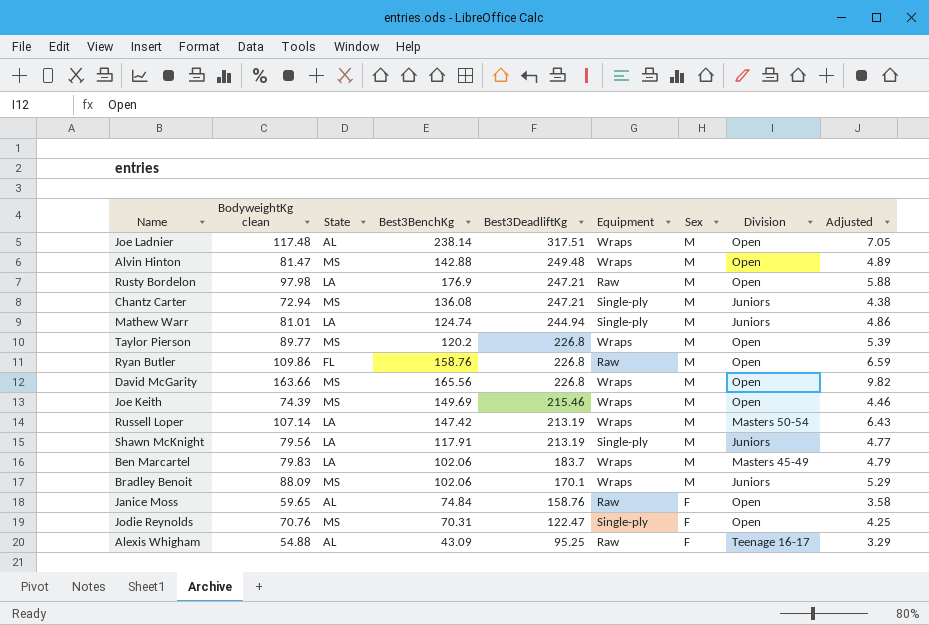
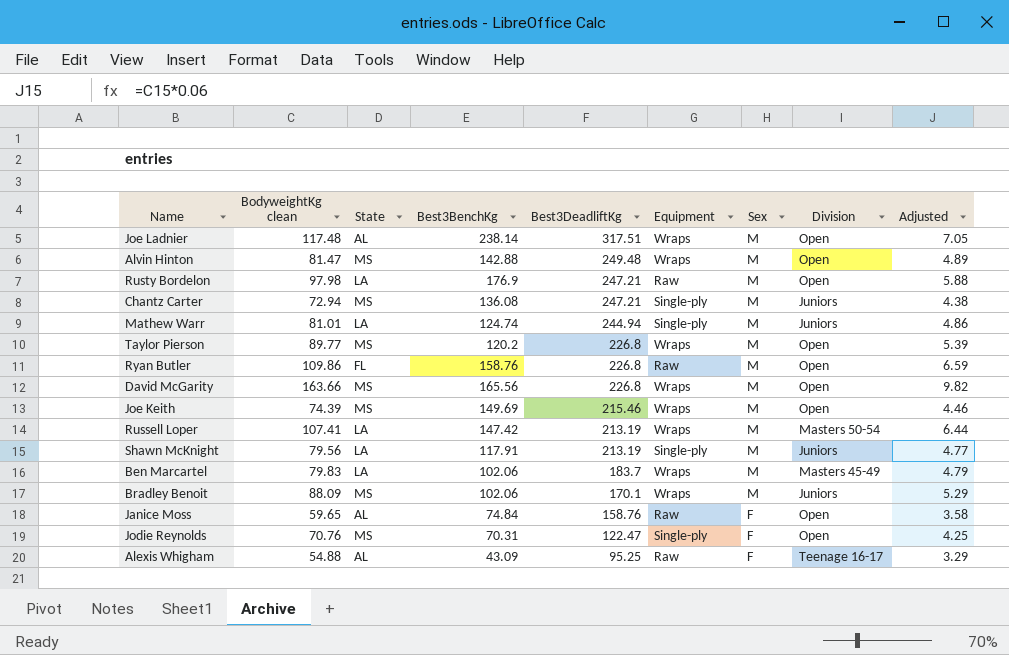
Russell Loper | BodyweightKg clean: 107.14 -> 107.41
Russell Loper | Adjusted: 6.43 -> 6.44

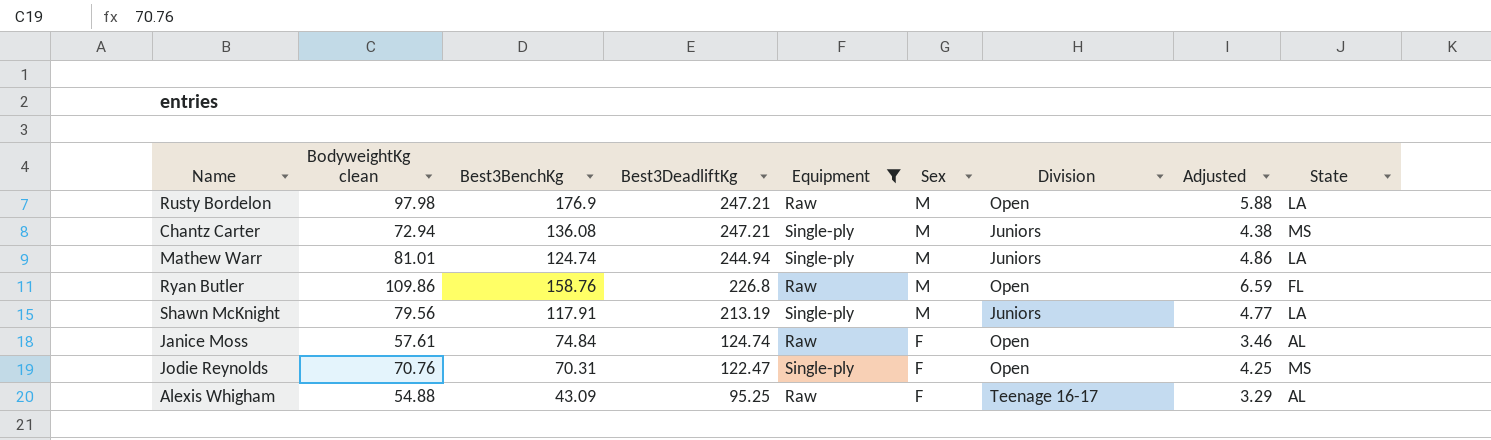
filter: none -> Equipment != Wraps
column State | position: 3 -> 9
Janice Moss | BodyweightKg clean: 59.65 -> 57.61
Janice Moss | Best3DeadliftKg: 158.76 -> 124.74
Janice Moss | Adjusted: 3.58 -> 3.46

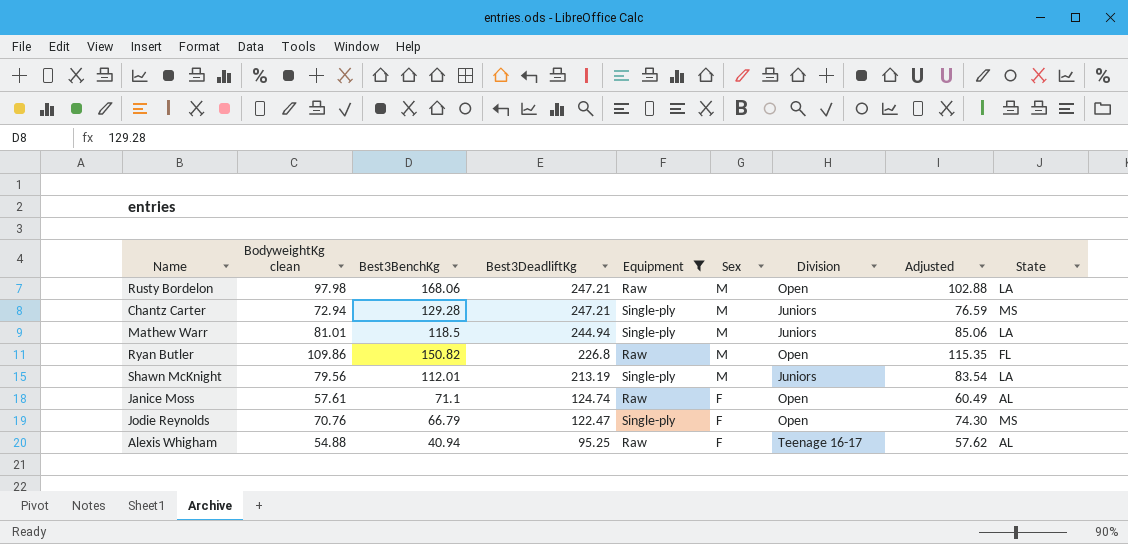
column Adjusted | formula: [BodyweightKg clean] * 0.06 -> [BodyweightKg clean] * 1.05
Rusty Bordelon | Best3BenchKg: 176.9 -> 168.06
Chantz Carter | Best3BenchKg: 136.08 -> 129.28
Mathew Warr | Best3BenchKg: 124.74 -> 118.5
Ryan Butler | Best3BenchKg: 158.76 -> 150.82
Shawn McKnight | Best3BenchKg: 117.91 -> 112.01
Janice Moss | Best3BenchKg: 74.84 -> 71.1
Jodie Reynolds | Best3BenchKg: 70.31 -> 66.79
Alexis Whigham | Best3BenchKg: 43.09 -> 40.94

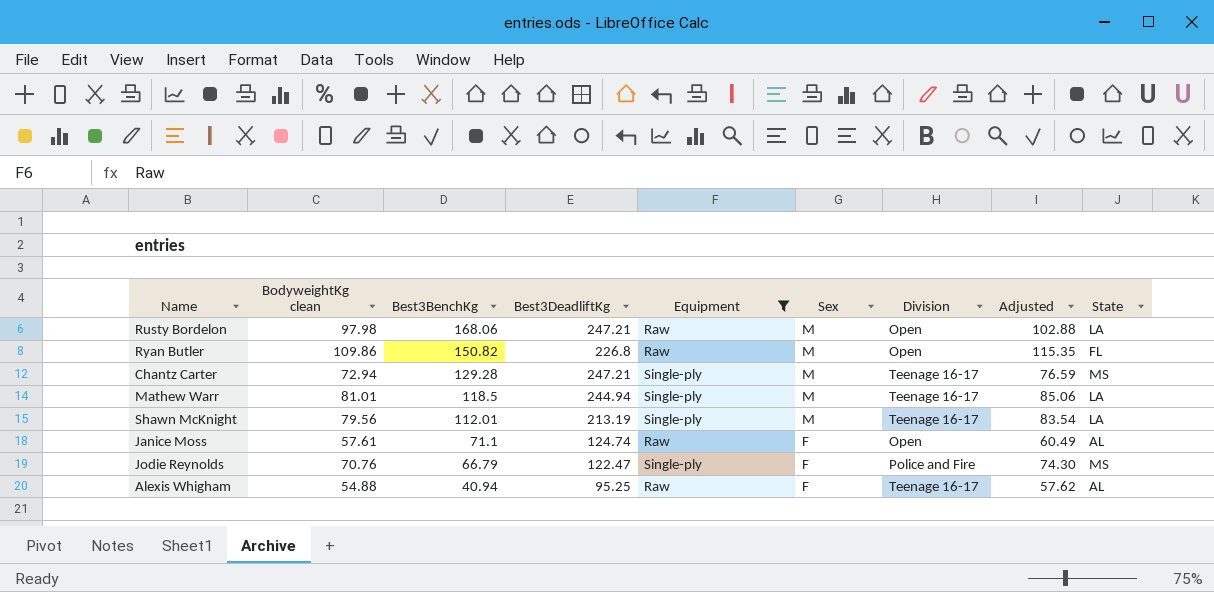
row order: Best3DeadliftKg descending -> Best3BenchKg descending
Chantz Carter | Division: Juniors -> Teenage 16-17
Mathew Warr | Division: Juniors -> Teenage 16-17
Shawn McKnight | Division: Juniors -> Teenage 16-17
Jodie Reynolds | Division: Open -> Police and Fire

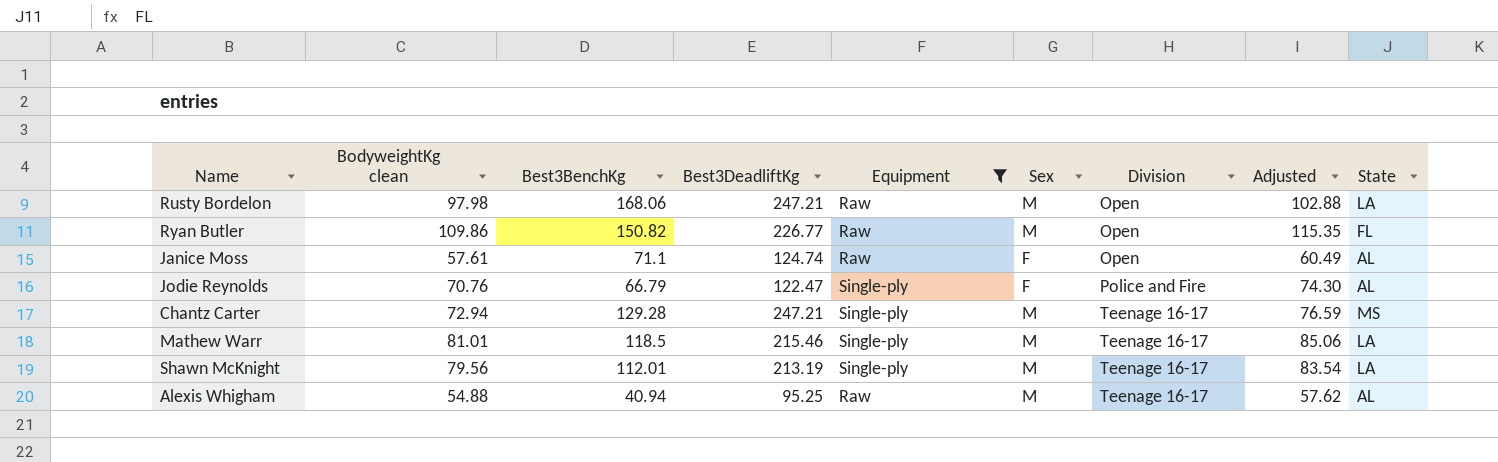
row order: Best3BenchKg descending -> Division ascending
Ryan Butler | Best3DeadliftKg: 226.8 -> 226.77
Jodie Reynolds | State: MS -> AL
Mathew Warr | Best3DeadliftKg: 244.94 -> 215.46
Alexis Whigham | Sex: F -> M

